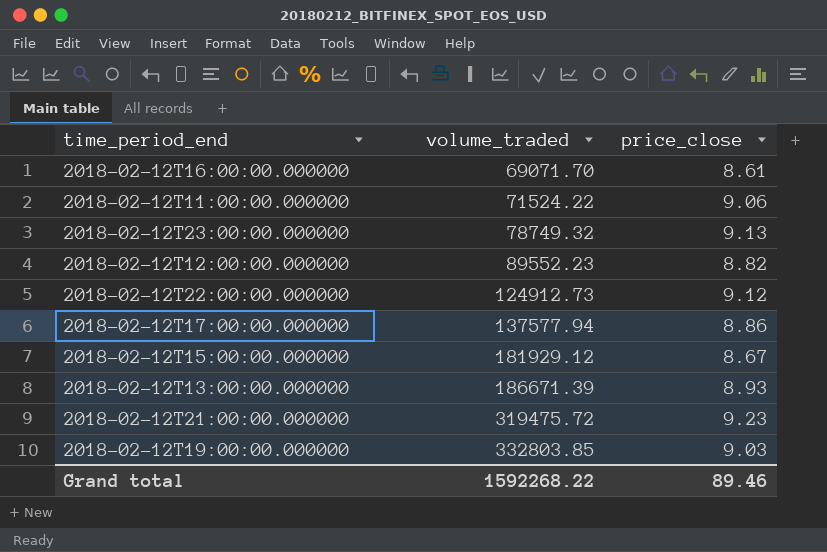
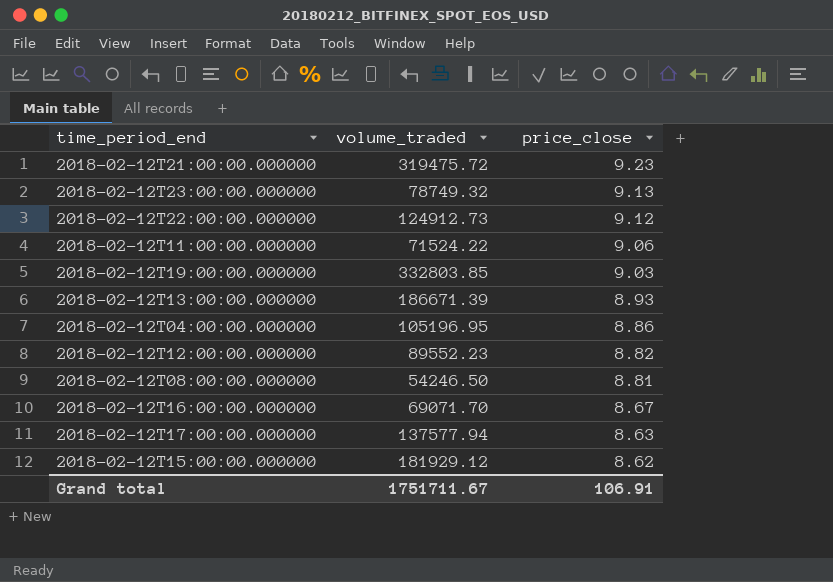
row order: volume_traded ascending -> price_close descending
row 2018-02-12T04:00:00.000000: none -> 105196.95 | 8.86
row 2018-02-12T08:00:00.000000: none -> 54246.50 | 8.81
2018-02-12T16:00:00.000000 | price_close: 8.61 -> 8.67
2018-02-12T17:00:00.000000 | price_close: 8.86 -> 8.63
2018-02-12T15:00:00.000000 | price_close: 8.67 -> 8.62
Grand total | volume_traded: 1592268.22 -> 1751711.67
Grand total | price_close: 89.46 -> 106.91

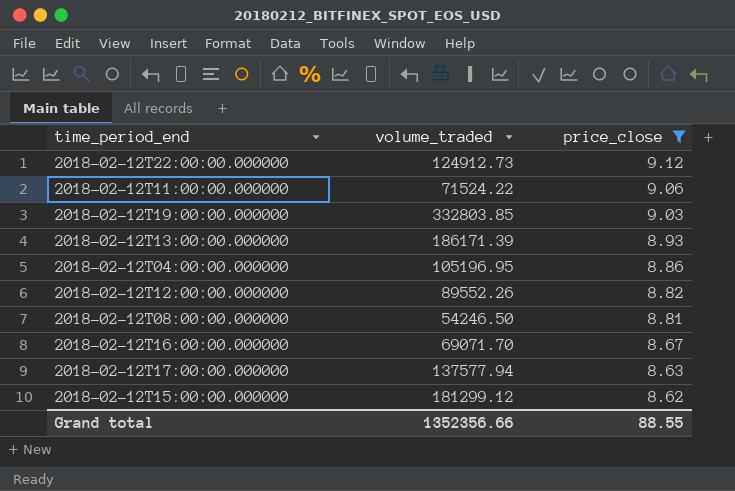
filter: none -> price_close <= 9.12
2018-02-12T13:00:00.000000 | volume_traded: 186671.39 -> 186171.39
2018-02-12T12:00:00.000000 | volume_traded: 89552.23 -> 89552.26
2018-02-12T15:00:00.000000 | volume_traded: 181929.12 -> 181299.12
Grand total | volume_traded: 1751711.67 -> 1352356.66
Grand total | price_close: 106.91 -> 88.55

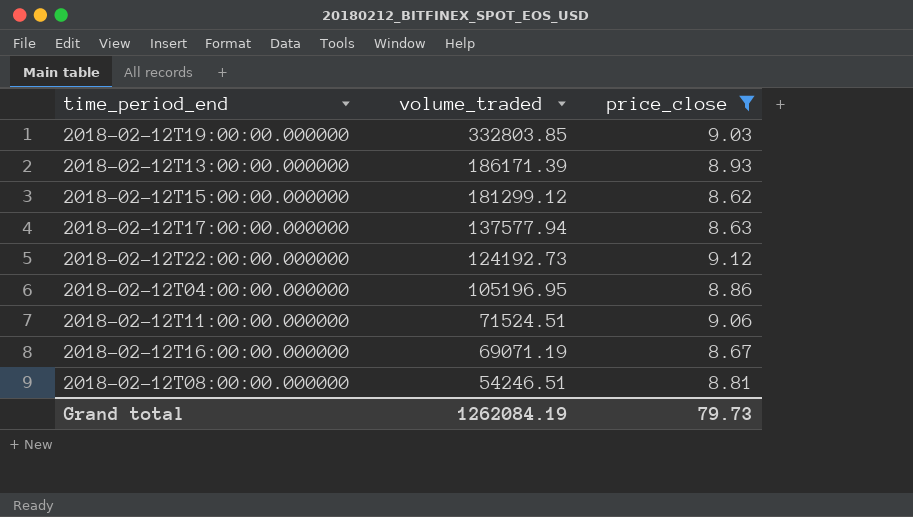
row order: price_close descending -> volume_traded descending
row 2018-02-12T12:00:00.000000: 89552.26 | 8.82 -> none
2018-02-12T22:00:00.000000 | volume_traded: 124912.73 -> 124192.73
2018-02-12T11:00:00.000000 | volume_traded: 71524.22 -> 71524.51
2018-02-12T16:00:00.000000 | volume_traded: 69071.70 -> 69071.19
2018-02-12T08:00:00.000000 | volume_traded: 54246.50 -> 54246.51
Grand total | volume_traded: 1352356.66 -> 1262084.19
Grand total | price_close: 88.55 -> 79.73

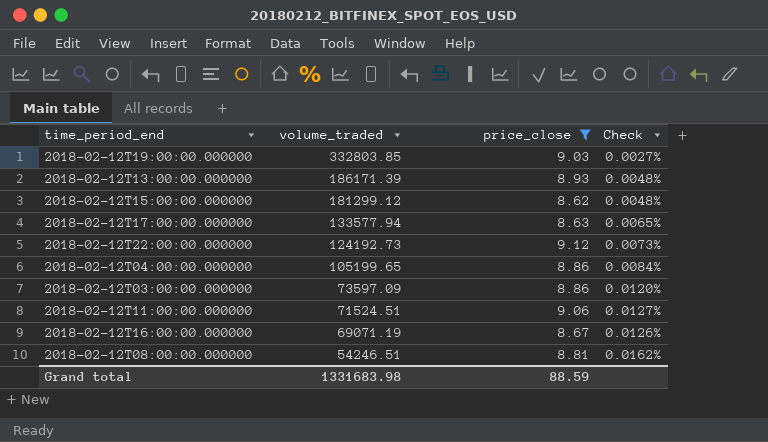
column Check | formula: none -> [price_close] / [volume_traded]
2018-02-12T17:00:00.000000 | volume_traded: 137577.94 -> 133577.94
2018-02-12T04:00:00.000000 | volume_traded: 105196.95 -> 105199.65
row 2018-02-12T03:00:00.000000: none -> 73597.09 | 8.86 | 0.0120%
Grand total | volume_traded: 1262084.19 -> 1331683.98
Grand total | price_close: 79.73 -> 88.59

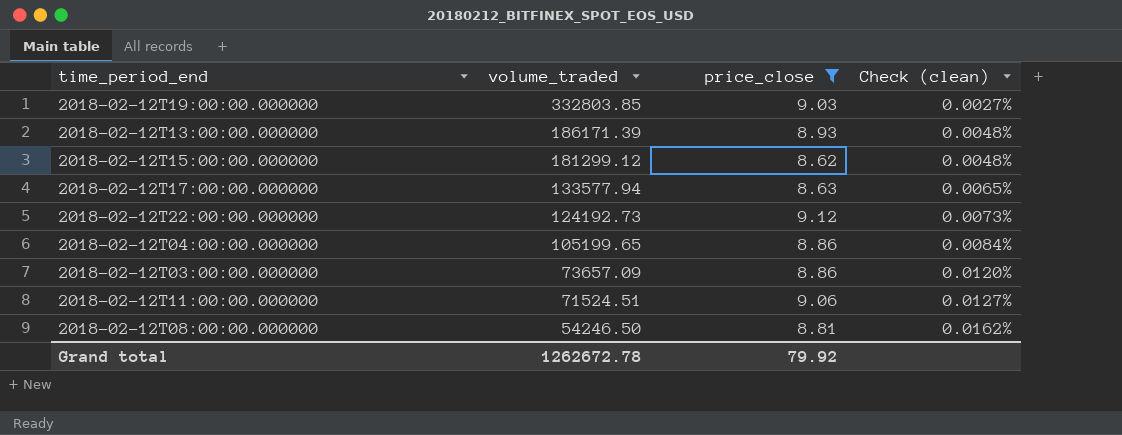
column name: Check -> Check (clean)
row 2018-02-12T16:00:00.000000: 69071.19 | 8.67 | 0.0126% -> none
2018-02-12T03:00:00.000000 | volume_traded: 73597.09 -> 73657.09
2018-02-12T08:00:00.000000 | volume_traded: 54246.51 -> 54246.50
Grand total | volume_traded: 1331683.98 -> 1262672.78
Grand total | price_close: 88.59 -> 79.92

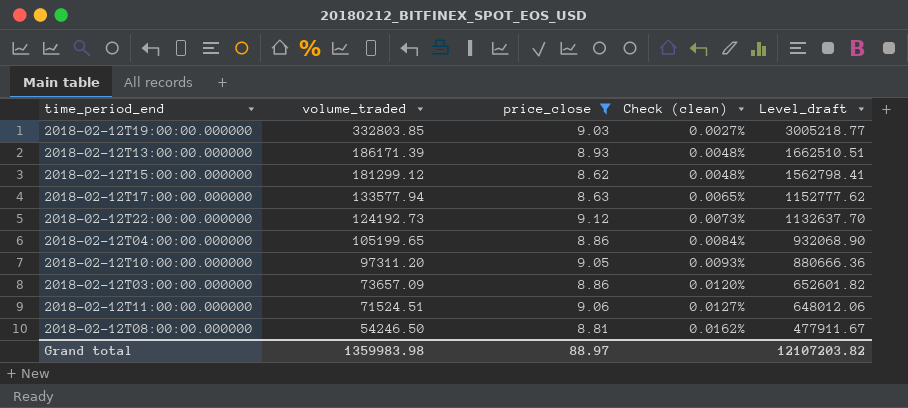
column Level_draft | formula: none -> [volume_traded] * [price_close]
row 2018-02-12T10:00:00.000000: none -> 97311.20 | 9.05 | 0.0093% | 880666.36
Grand total | volume_traded: 1262672.78 -> 1359983.98
Grand total | price_close: 79.92 -> 88.97

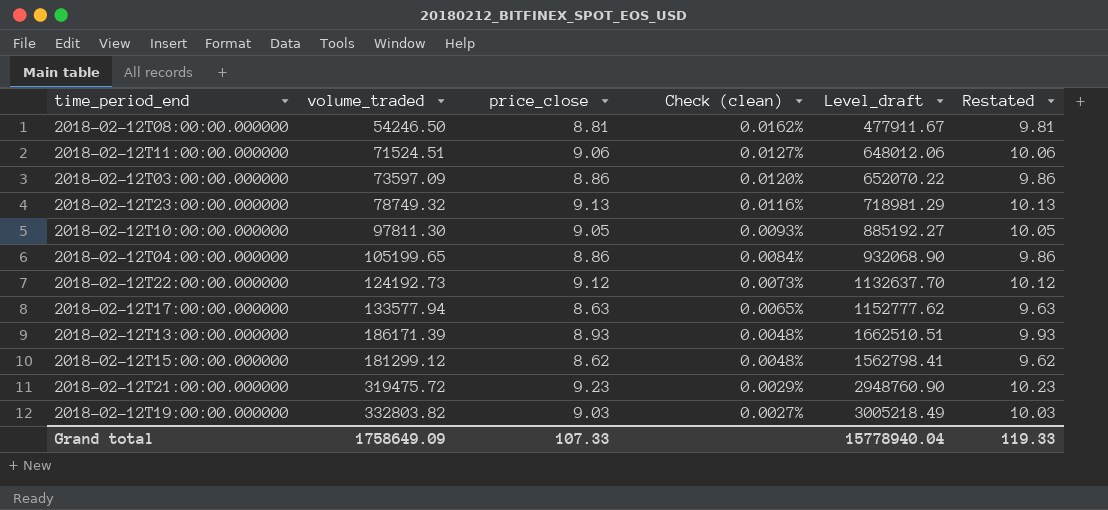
filter: price_close <= 9.12 -> none
row order: volume_traded descending -> Check (clean) descending
column Restated | formula: none -> [price_close] + 1
2018-02-12T03:00:00.000000 | volume_traded: 73657.09 -> 73597.09
2018-02-12T03:00:00.000000 | Level_draft: 652601.82 -> 652070.22
2018-02-12T10:00:00.000000 | volume_traded: 97311.20 -> 97811.30
2018-02-12T10:00:00.000000 | Level_draft: 880666.36 -> 885192.27
2018-02-12T19:00:00.000000 | volume_traded: 332803.85 -> 332803.82
2018-02-12T19:00:00.000000 | Level_draft: 3005218.77 -> 3005218.49
Grand total | volume_traded: 1359983.98 -> 1758649.09
Grand total | price_close: 88.97 -> 107.33
Grand total | Level_draft: 12107203.82 -> 15778940.04

